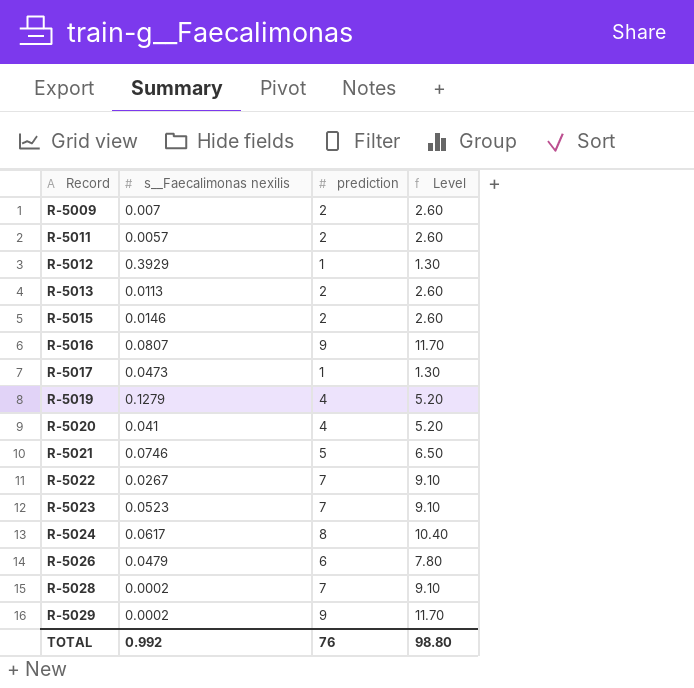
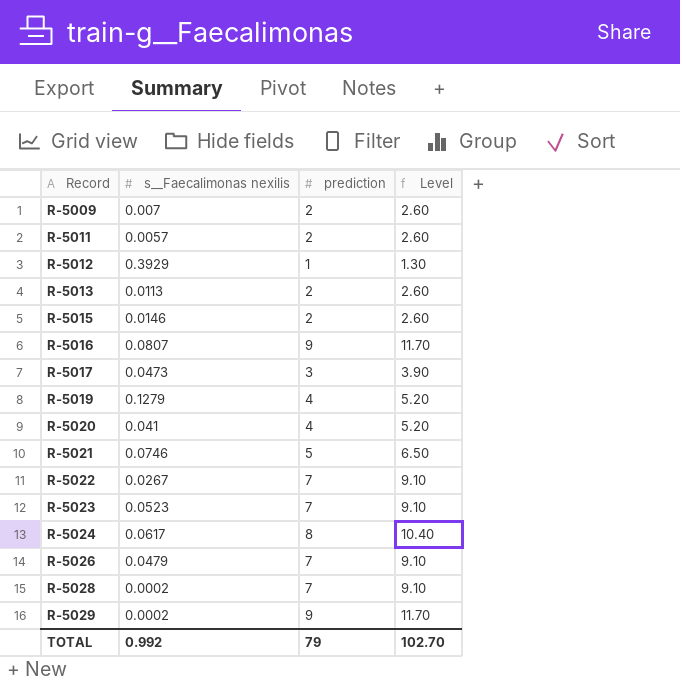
R-5017 | prediction: 1 -> 3
R-5017 | Level: 1.30 -> 3.90
R-5026 | prediction: 6 -> 7
R-5026 | Level: 7.80 -> 9.10
TOTAL | prediction: 76 -> 79
TOTAL | Level: 98.80 -> 102.70

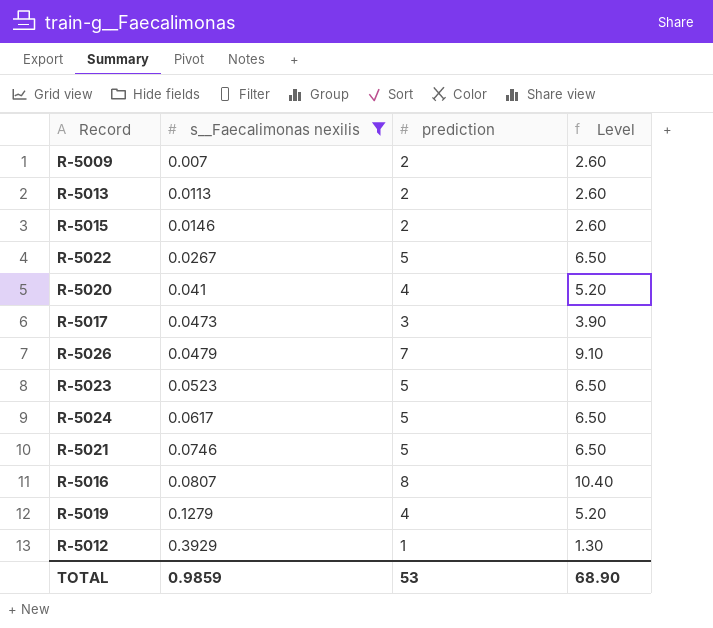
filter: none -> s__Faecalimonas nexilis >= 0.007
row order: Record ascending -> s__Faecalimonas nexilis ascending
R-5022 | prediction: 7 -> 5
R-5022 | Level: 9.10 -> 6.50
R-5023 | prediction: 7 -> 5
R-5023 | Level: 9.10 -> 6.50
R-5024 | prediction: 8 -> 5
R-5024 | Level: 10.40 -> 6.50
R-5016 | prediction: 9 -> 8
R-5016 | Level: 11.70 -> 10.40
TOTAL | s__Faecalimonas nexilis: 0.992 -> 0.9859
TOTAL | prediction: 79 -> 53
TOTAL | Level: 102.70 -> 68.90

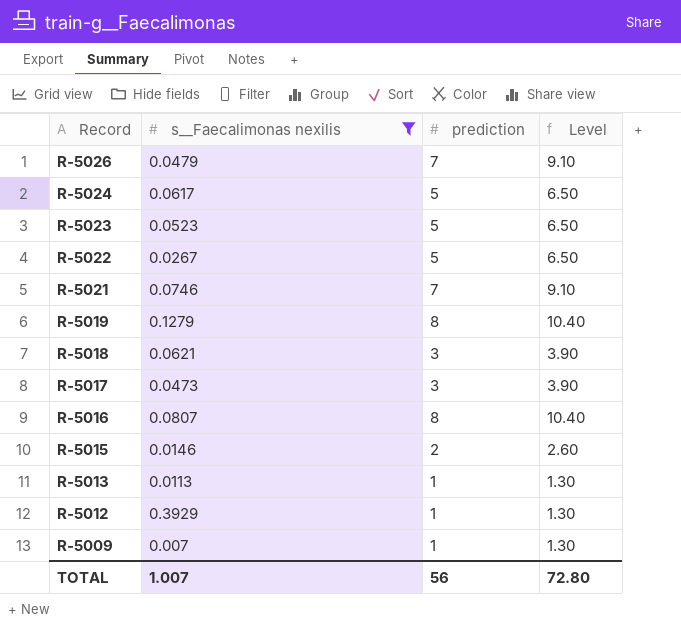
row order: s__Faecalimonas nexilis ascending -> Record descending
row R-5020: 0.041 | 4 | 5.20 -> none
R-5021 | prediction: 5 -> 7
R-5021 | Level: 6.50 -> 9.10
R-5019 | prediction: 4 -> 8
R-5019 | Level: 5.20 -> 10.40
row R-5018: none -> 0.0621 | 3 | 3.90
R-5013 | prediction: 2 -> 1
R-5013 | Level: 2.60 -> 1.30
R-5009 | prediction: 2 -> 1
R-5009 | Level: 2.60 -> 1.30
TOTAL | s__Faecalimonas nexilis: 0.9859 -> 1.007
TOTAL | prediction: 53 -> 56
TOTAL | Level: 68.90 -> 72.80

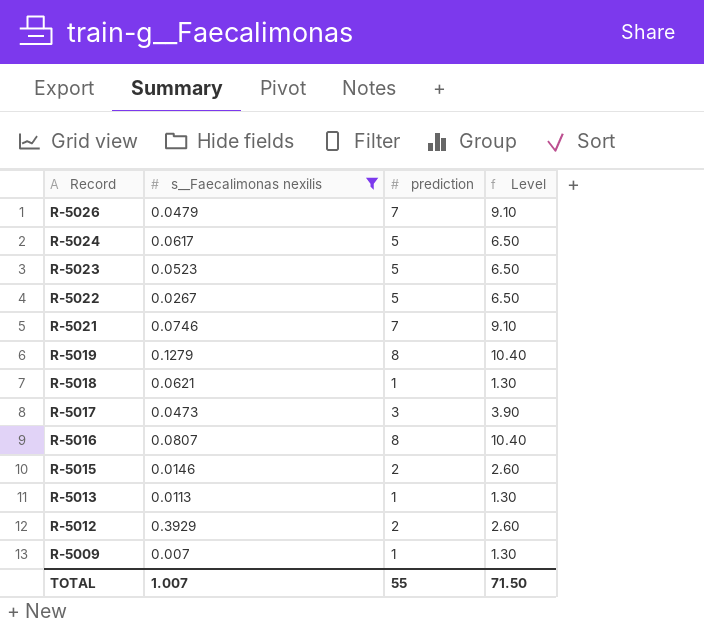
R-5018 | prediction: 3 -> 1
R-5018 | Level: 3.90 -> 1.30
R-5012 | prediction: 1 -> 2
R-5012 | Level: 1.30 -> 2.60
TOTAL | prediction: 56 -> 55
TOTAL | Level: 72.80 -> 71.50

